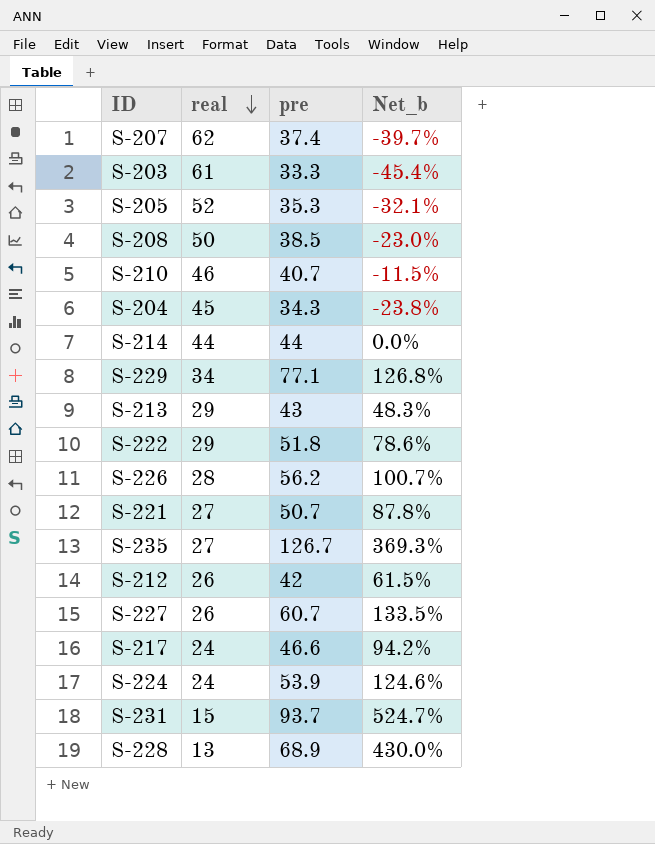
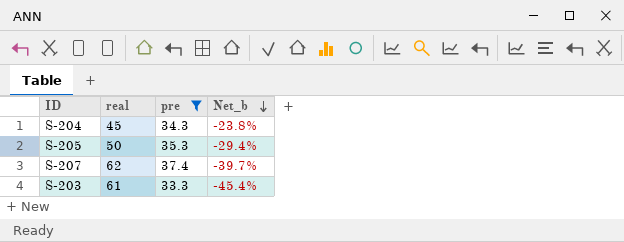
filter: none -> pre <= 37.4
row order: real descending -> Net_b descending
S-205 | real: 52 -> 50
S-205 | Net_b: -32.1% -> -29.4%

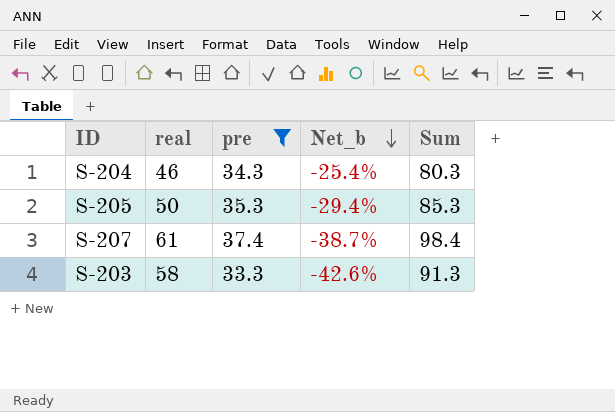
column Sum | formula: none -> [real] + [pre]
S-204 | real: 45 -> 46
S-204 | Net_b: -23.8% -> -25.4%
S-207 | real: 62 -> 61
S-207 | Net_b: -39.7% -> -38.7%
S-203 | real: 61 -> 58
S-203 | Net_b: -45.4% -> -42.6%

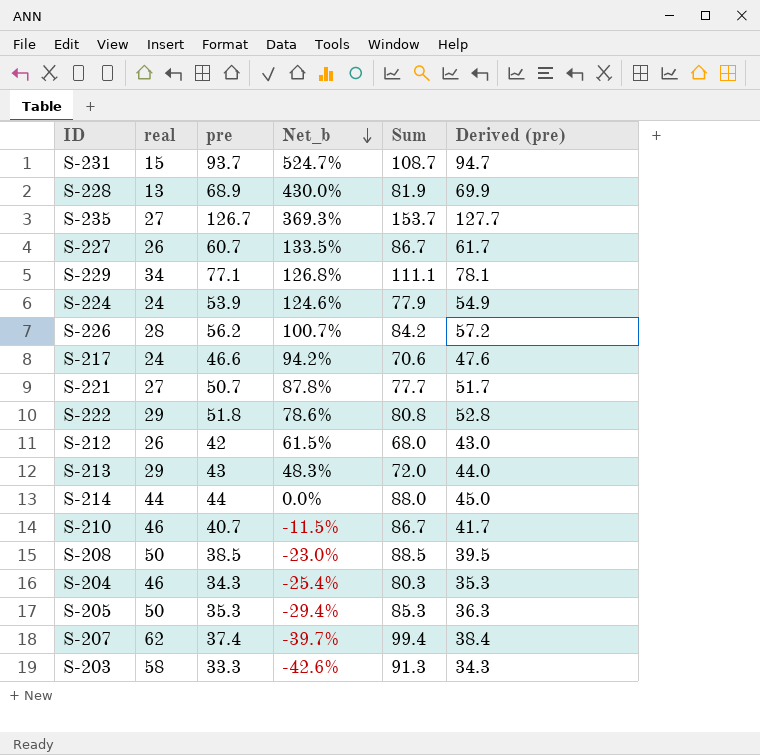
filter: pre <= 37.4 -> none
column Derived (pre) | formula: none -> [pre] + 1
S-207 | real: 61 -> 62
S-207 | Net_b: -38.7% -> -39.7%
S-207 | Sum: 98.4 -> 99.4

